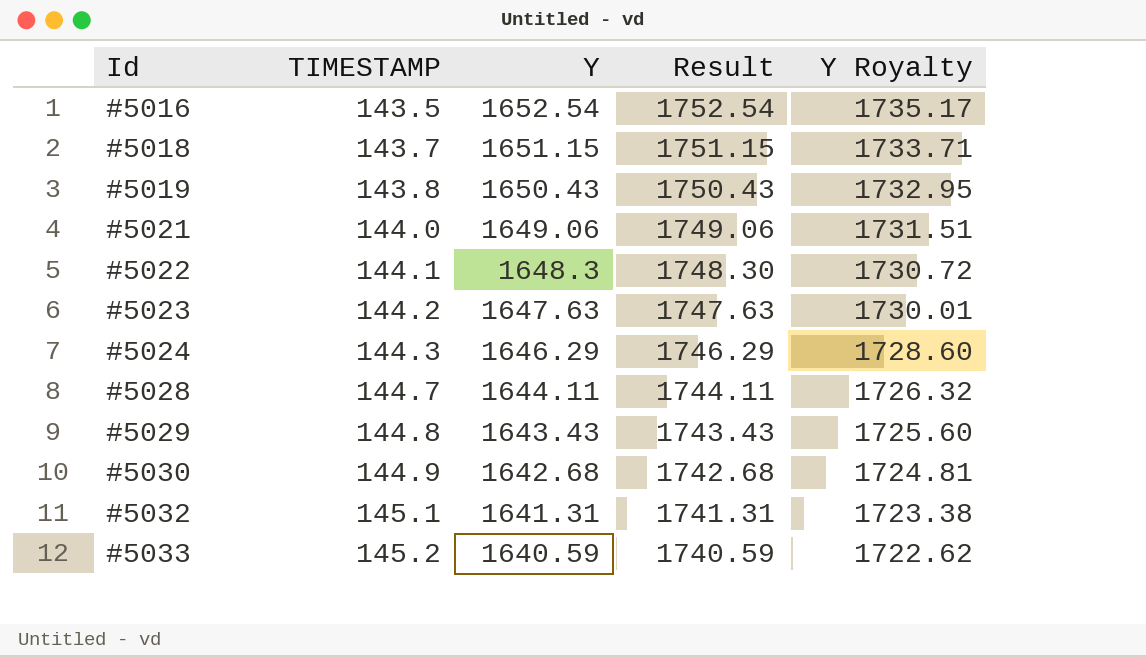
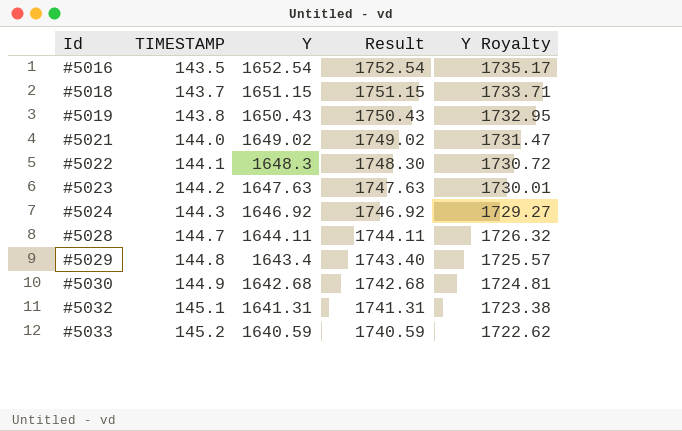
#5021 | Y: 1649.06 -> 1649.02
#5021 | Result: 1749.06 -> 1749.02
#5021 | Y Royalty: 1731.51 -> 1731.47
#5024 | Y: 1646.29 -> 1646.92
#5024 | Result: 1746.29 -> 1746.92
#5024 | Y Royalty: 1728.60 -> 1729.27
#5029 | Y: 1643.43 -> 1643.4
#5029 | Result: 1743.43 -> 1743.40
#5029 | Y Royalty: 1725.60 -> 1725.57

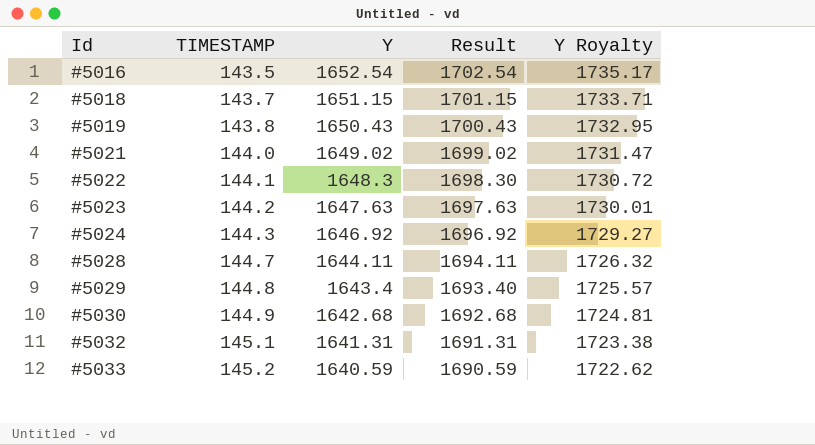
column Result | formula: [Y] + 100 -> [Y] + 50

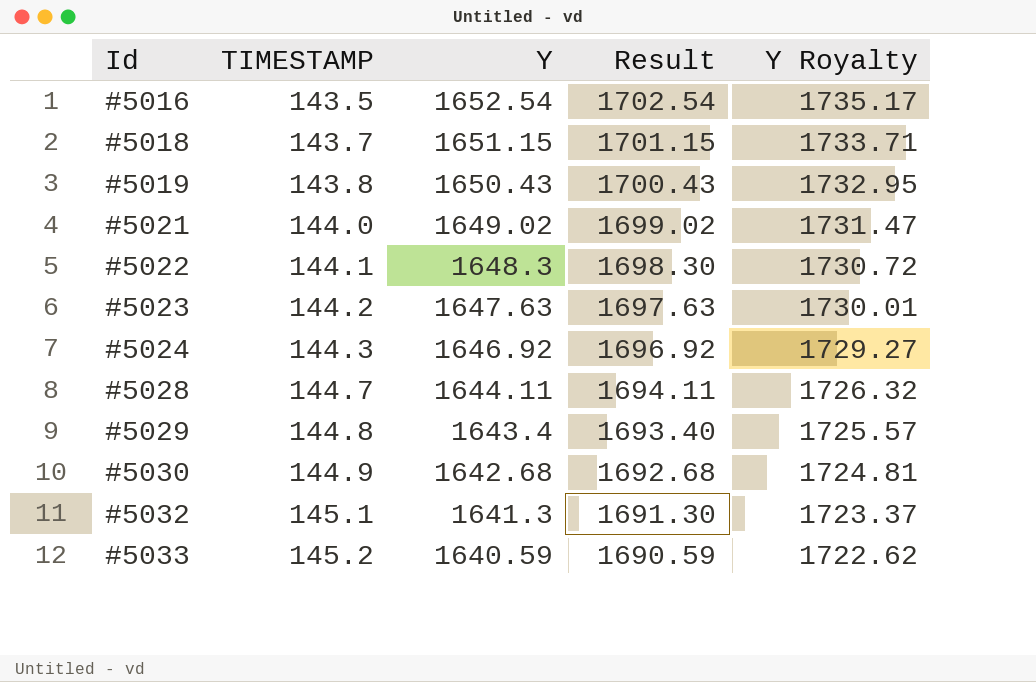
#5032 | Y: 1641.31 -> 1641.3
#5032 | Result: 1691.31 -> 1691.30
#5032 | Y Royalty: 1723.38 -> 1723.37

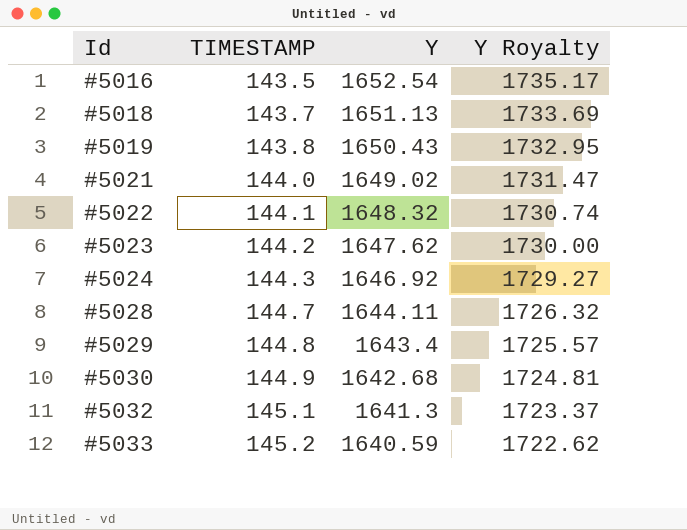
column Result | formula: [Y] + 50 -> none
#5018 | Y: 1651.15 -> 1651.13
#5018 | Y Royalty: 1733.71 -> 1733.69
#5022 | Y: 1648.3 -> 1648.32
#5022 | Y Royalty: 1730.72 -> 1730.74
#5023 | Y: 1647.63 -> 1647.62
#5023 | Y Royalty: 1730.01 -> 1730.00

